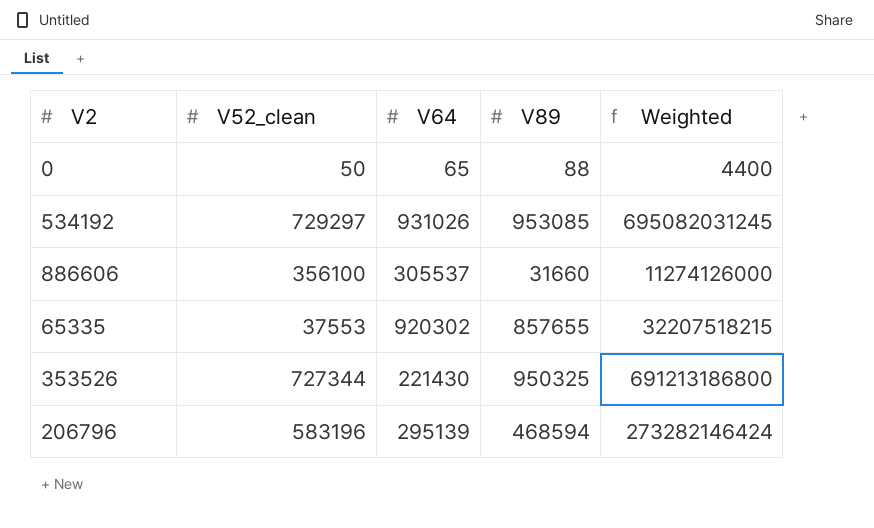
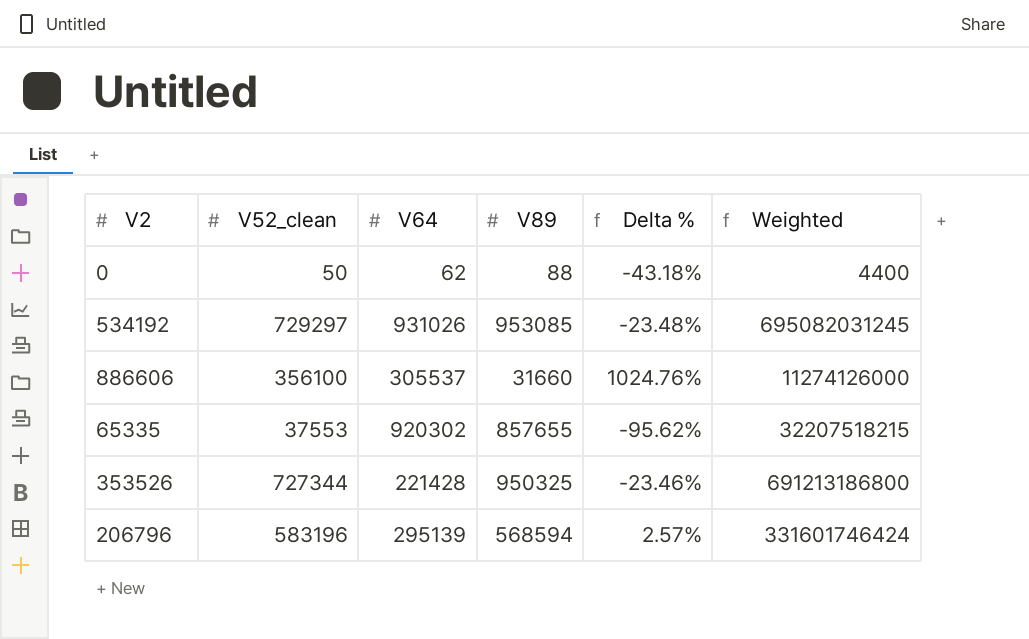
column Delta % | formula: none -> ([V52_clean] - [V89]) / [V89]
0 | V64: 65 -> 62
353526 | V64: 221430 -> 221428
206796 | V89: 468594 -> 568594
206796 | Weighted: 273282146424 -> 331601746424

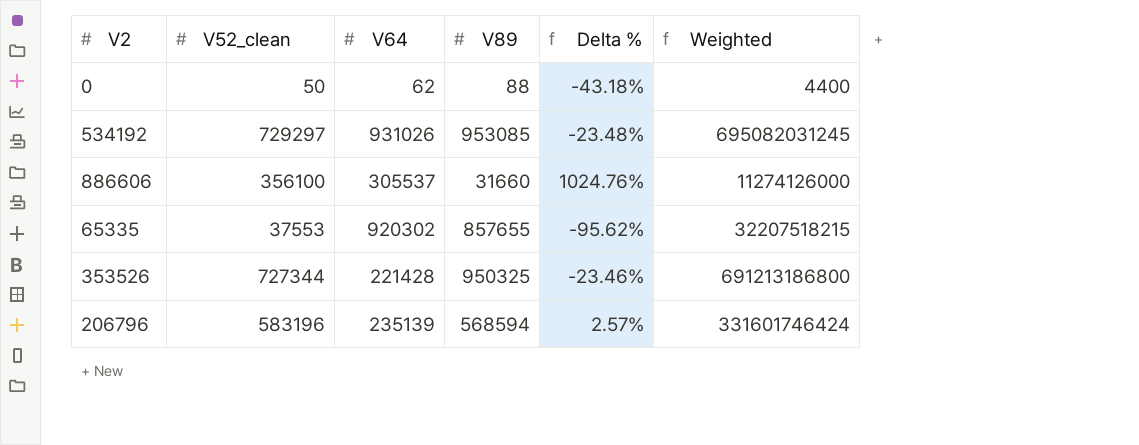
206796 | V64: 295139 -> 235139

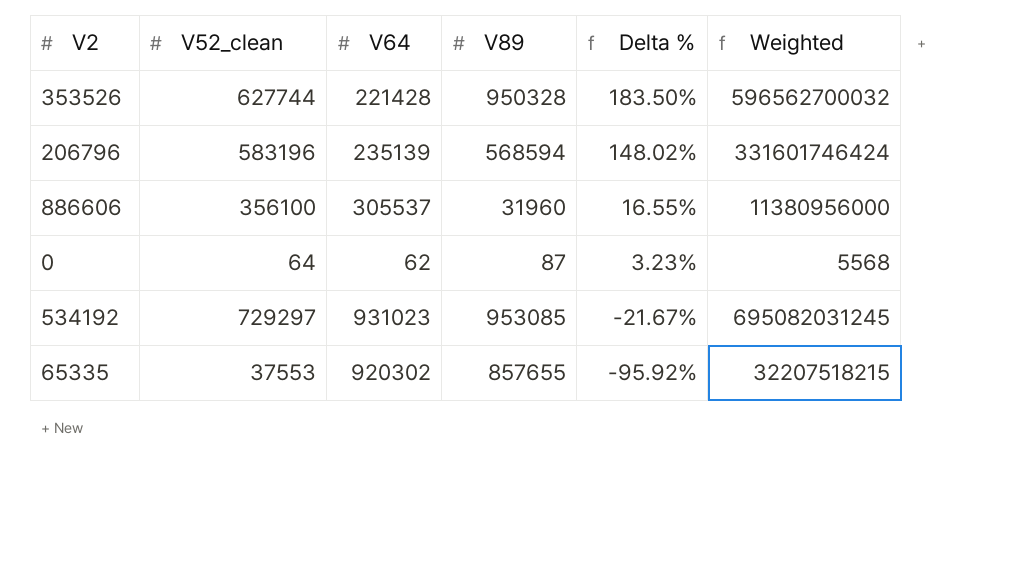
row order: none -> Delta % descending
column Delta % | formula: ([V52_clean] - [V89]) / [V89] -> ([V52_clean] - [V64]) / [V64]
353526 | V52_clean: 727344 -> 627744
353526 | V89: 950325 -> 950328
353526 | Weighted: 691213186800 -> 596562700032
886606 | V89: 31660 -> 31960
886606 | Weighted: 11274126000 -> 11380956000
0 | V52_clean: 50 -> 64
0 | V89: 88 -> 87
0 | Weighted: 4400 -> 5568
534192 | V64: 931026 -> 931023

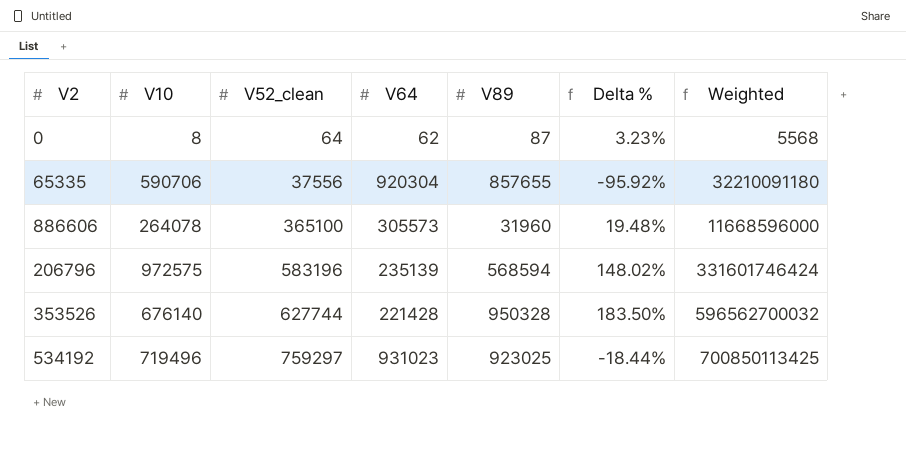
row order: Delta % descending -> V52_clean ascending
column V10 | position: none -> 2
65335 | V52_clean: 37553 -> 37556
65335 | V64: 920302 -> 920304
65335 | Weighted: 32207518215 -> 32210091180
886606 | V52_clean: 356100 -> 365100
886606 | V64: 305537 -> 305573
886606 | Delta %: 16.55% -> 19.48%
886606 | Weighted: 11380956000 -> 11668596000
534192 | V52_clean: 729297 -> 759297
534192 | V89: 953085 -> 923025
534192 | Delta %: -21.67% -> -18.44%
534192 | Weighted: 695082031245 -> 700850113425

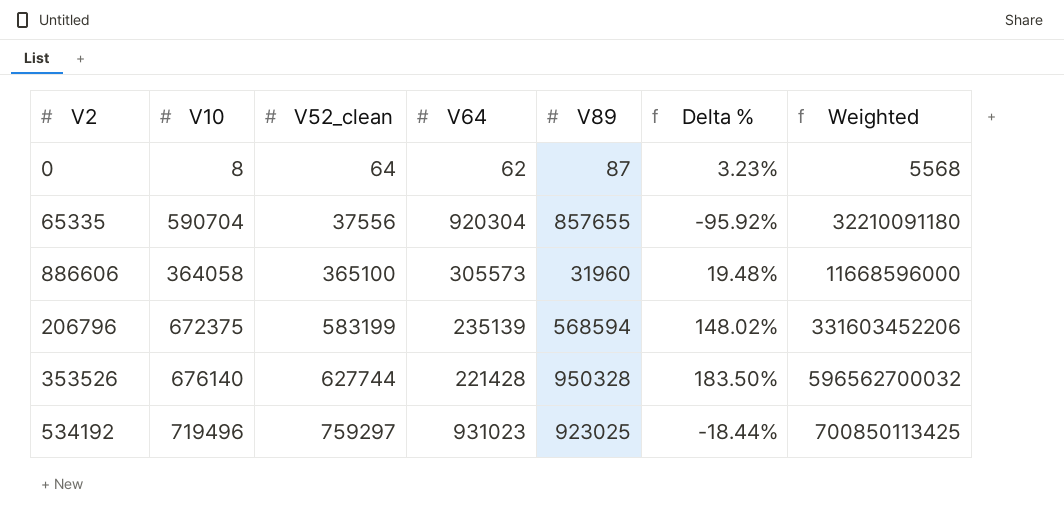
65335 | V10: 590706 -> 590704
886606 | V10: 264078 -> 364058
206796 | V10: 972575 -> 672375
206796 | V52_clean: 583196 -> 583199
206796 | Weighted: 331601746424 -> 331603452206

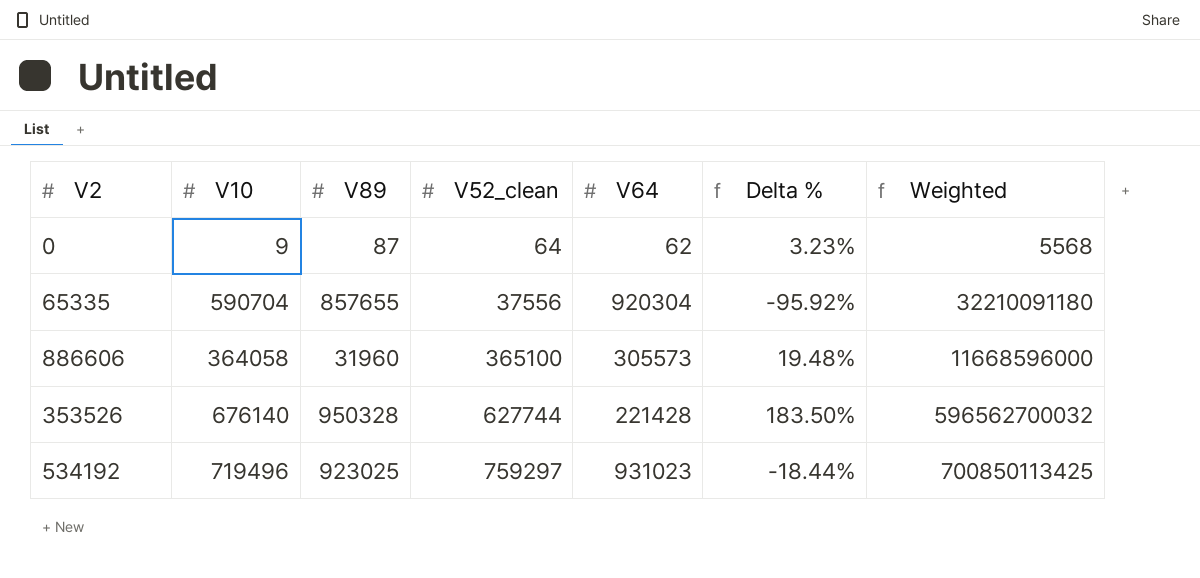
column V89 | position: 5 -> 3
row 206796: 672375 | 583199 | 235139 | 568594 | 148.02% | 331603452206 -> none
0 | V10: 8 -> 9

